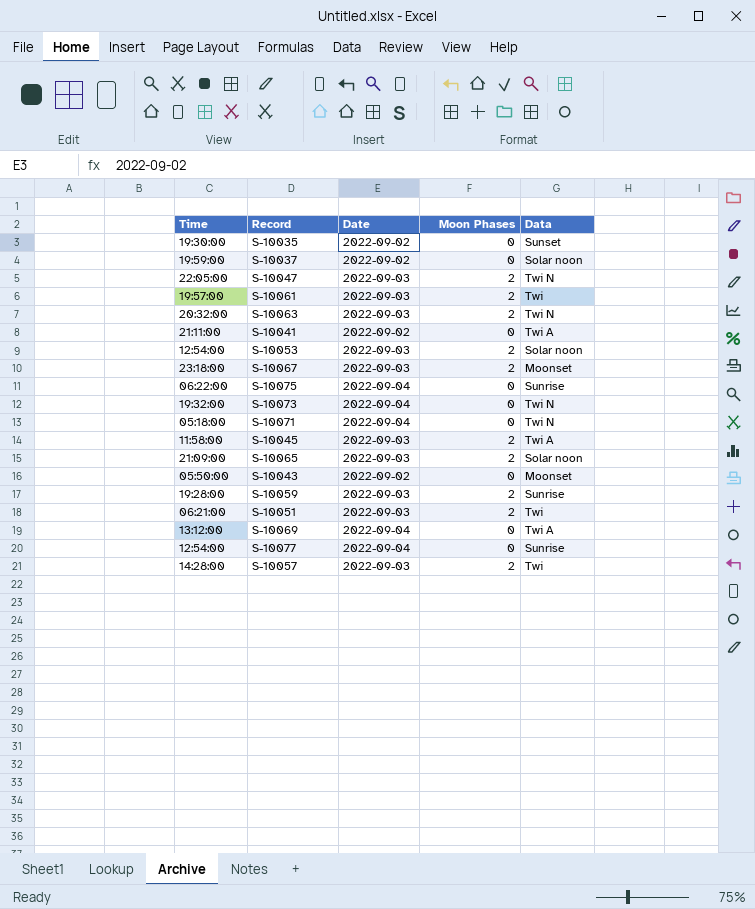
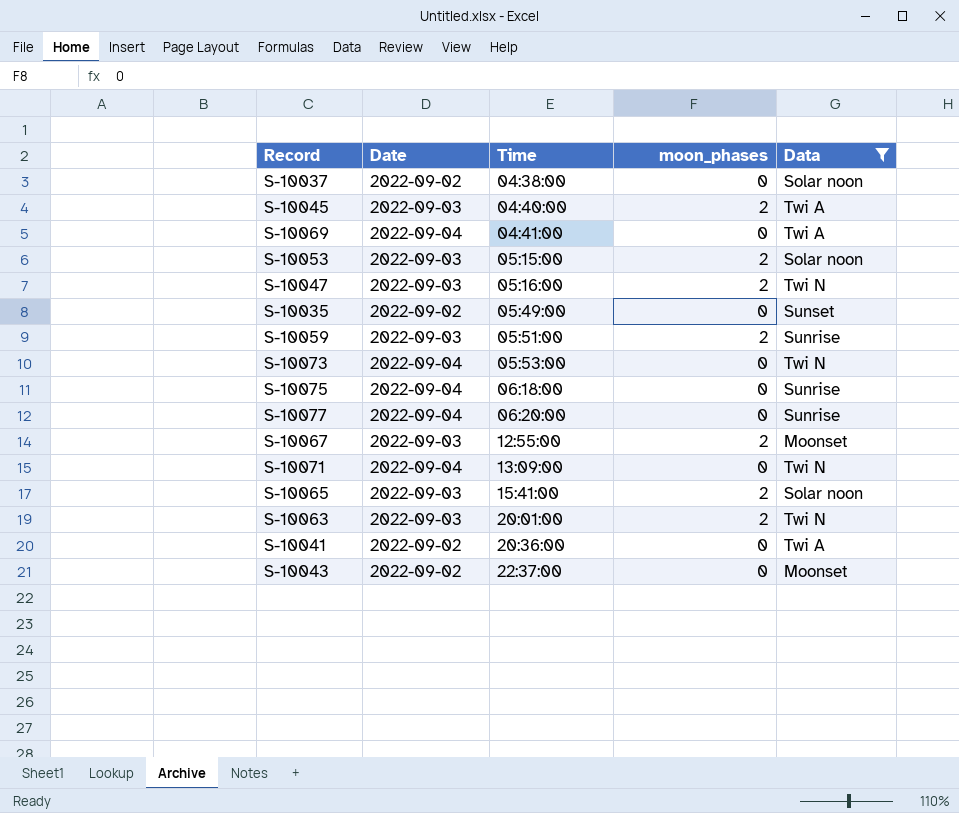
filter: none -> Data != Twi
row order: none -> Time ascending
column Time | position: 1 -> 3
column name: Moon Phases -> moon_phases
S-10037 | Time: 19:59:00 -> 04:38:00
S-10045 | Time: 11:58:00 -> 04:40:00
S-10069 | Time: 13:12:00 -> 04:41:00
S-10053 | Time: 12:54:00 -> 05:15:00
S-10047 | Time: 22:05:00 -> 05:16:00
S-10035 | Time: 19:30:00 -> 05:49:00
S-10059 | Time: 19:28:00 -> 05:51:00
S-10073 | Time: 19:32:00 -> 05:53:00
S-10075 | Time: 06:22:00 -> 06:18:00
S-10077 | Time: 12:54:00 -> 06:20:00
S-10067 | Time: 23:18:00 -> 12:55:00
S-10071 | Time: 05:18:00 -> 13:09:00
S-10065 | Time: 21:09:00 -> 15:41:00
S-10063 | Time: 20:32:00 -> 20:01:00
S-10041 | Time: 21:11:00 -> 20:36:00
S-10043 | Time: 05:50:00 -> 22:37:00

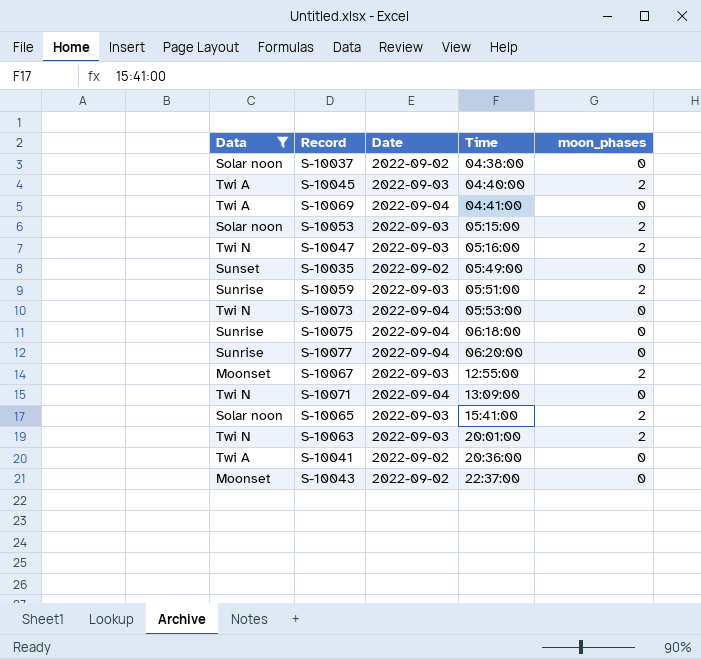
column Data | position: 5 -> 1

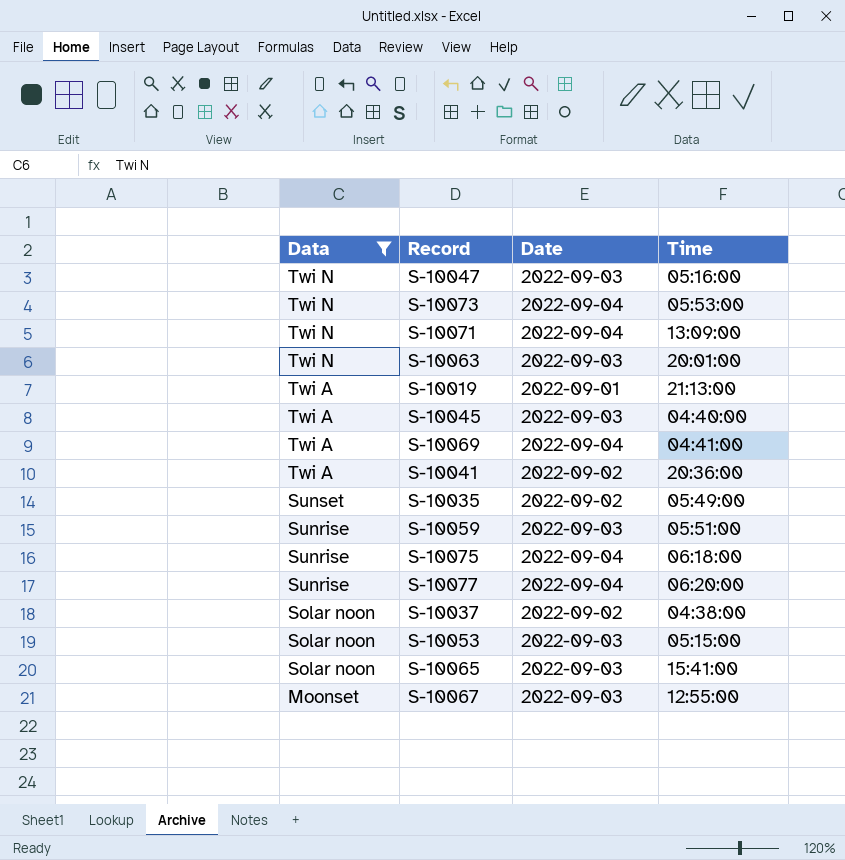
row order: Time ascending -> Data descending
column moon_phases | position: 5 -> none
row S-10043: Moonset | 2022-09-02 | 22:37:00 | 0 -> none
row S-10019: none -> Twi A | 2022-09-01 | 21:13:00

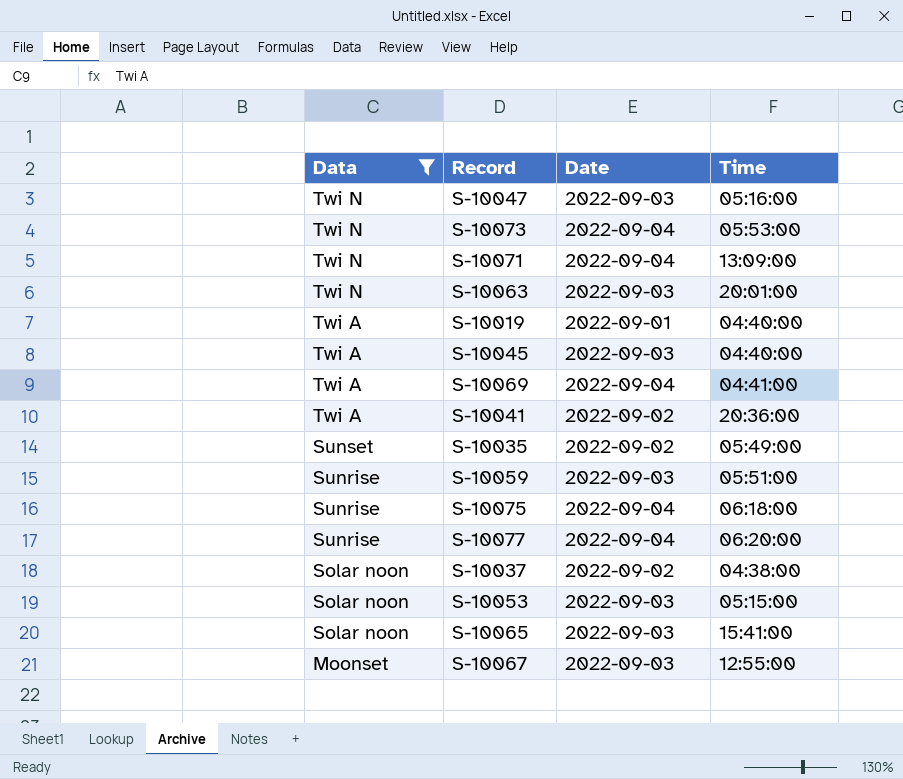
S-10019 | Time: 21:13:00 -> 04:40:00

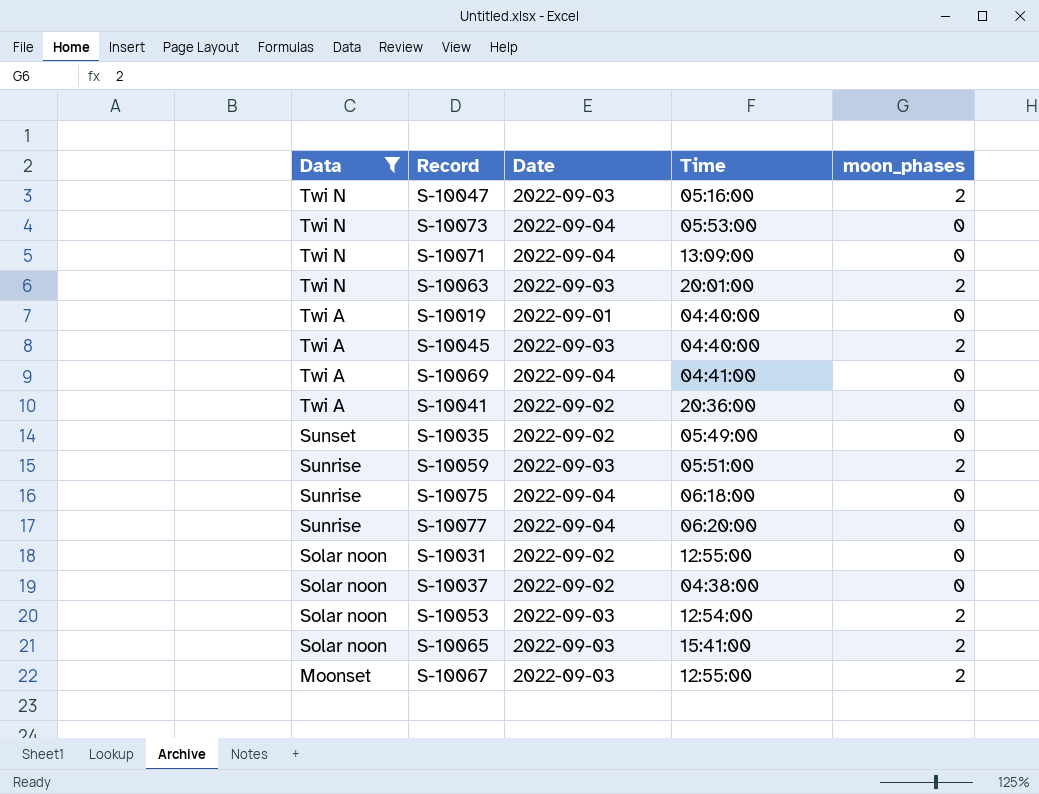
column moon_phases | position: none -> 5
row S-10031: none -> Solar noon | 2022-09-02 | 12:55:00 | 0
S-10053 | Time: 05:15:00 -> 12:54:00

